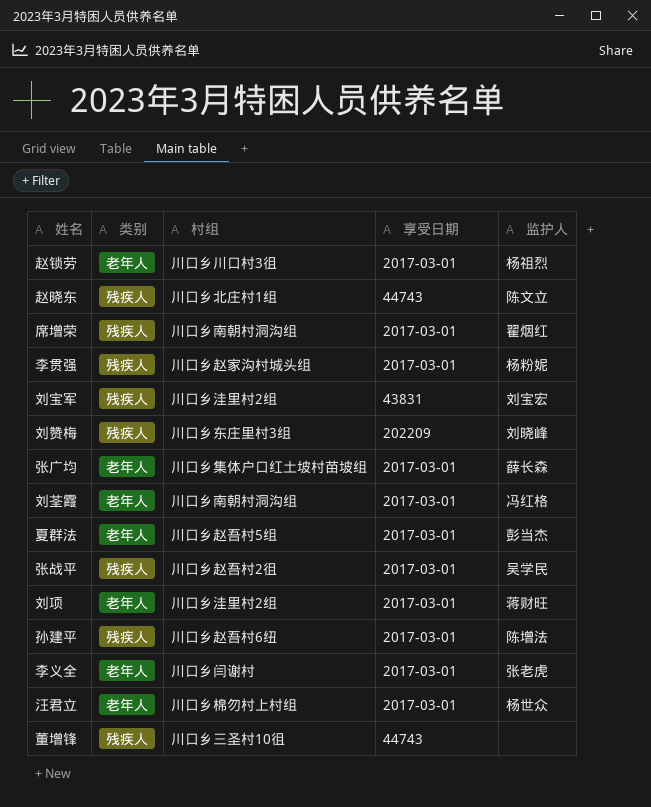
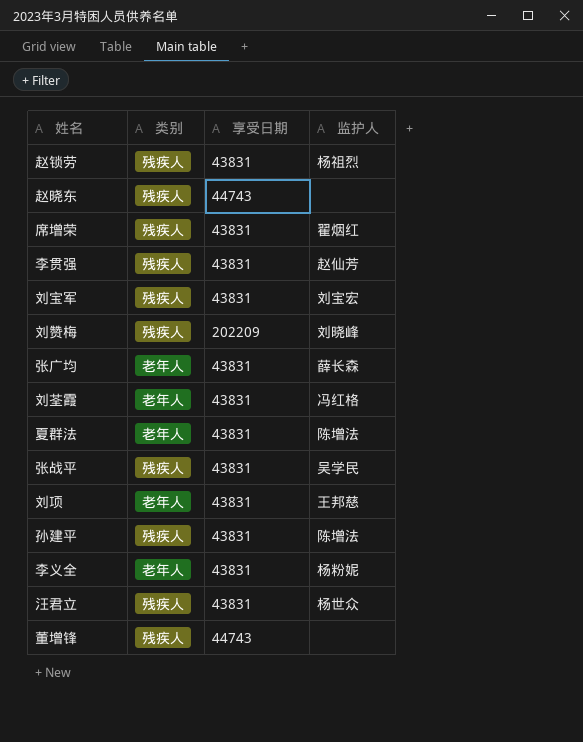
column 村组 | position: 3 -> none
赵锁劳 | 类别: 老年人 -> 残疾人
赵锁劳 | 享受日期: 2017-03-01 -> 43831
赵晓东 | 监护人: 陈文立 -> none
席增荣 | 享受日期: 2017-03-01 -> 43831
李贯强 | 享受日期: 2017-03-01 -> 43831
李贯强 | 监护人: 杨粉妮 -> 赵仙芳
张广均 | 享受日期: 2017-03-01 -> 43831
刘荃霞 | 享受日期: 2017-03-01 -> 43831
夏群法 | 享受日期: 2017-03-01 -> 43831
夏群法 | 监护人: 彭当杰 -> 陈增法
张战平 | 享受日期: 2017-03-01 -> 43831
刘项 | 享受日期: 2017-03-01 -> 43831
刘项 | 监护人: 蒋财旺 -> 王邦慈
孙建平 | 享受日期: 2017-03-01 -> 43831
李义全 | 享受日期: 2017-03-01 -> 43831
李义全 | 监护人: 张老虎 -> 杨粉妮
汪君立 | 类别: 老年人 -> 残疾人
汪君立 | 享受日期: 2017-03-01 -> 43831

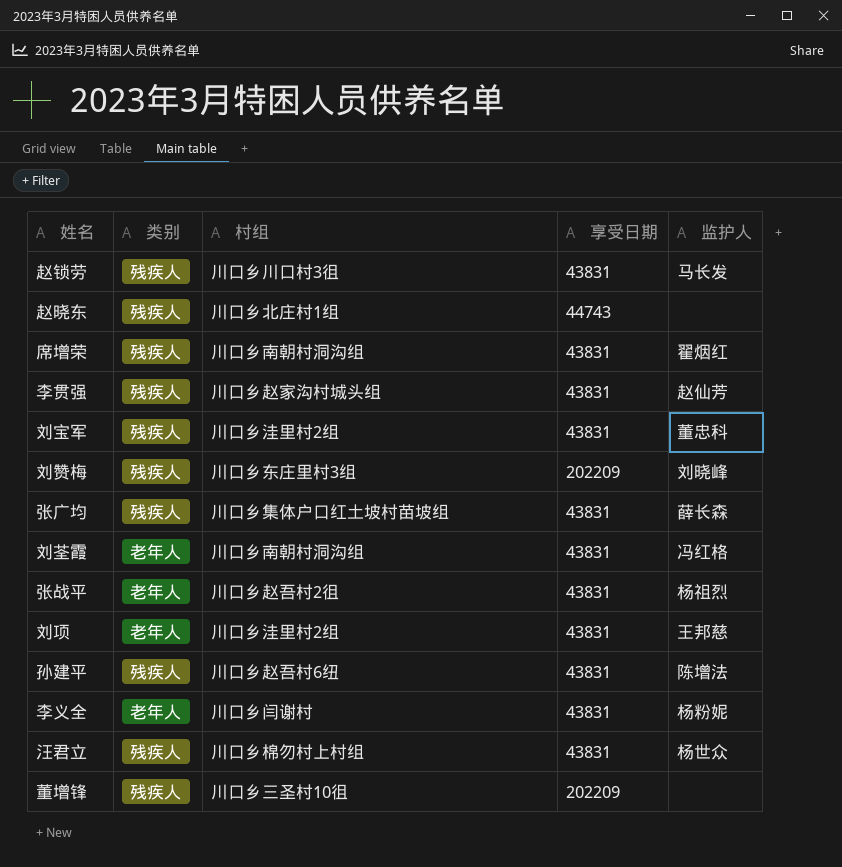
column 村组 | position: none -> 3
row 夏群法: 老年人 | 43831 | 陈增法 -> none
赵锁劳 | 监护人: 杨祖烈 -> 马长发
刘宝军 | 监护人: 刘宝宏 -> 董忠科
张广均 | 类别: 老年人 -> 残疾人
张战平 | 类别: 残疾人 -> 老年人
张战平 | 监护人: 吴学民 -> 杨祖烈
董增锋 | 享受日期: 44743 -> 202209

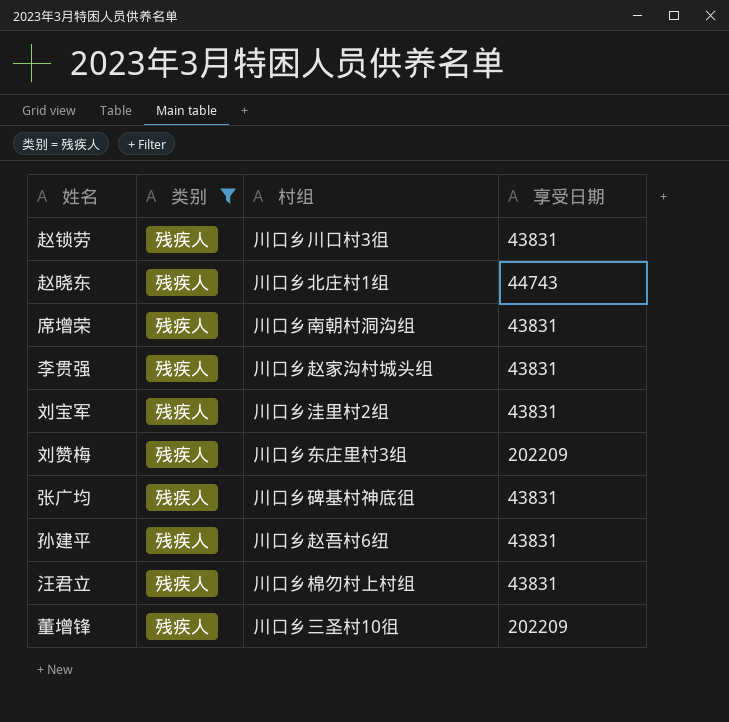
filter: none -> 类别 = 残疾人
column 监护人 | position: 5 -> none
张广均 | 村组: 川口乡集体户口红土坡村苗坡组 -> 川口乡碑基村神底徂

